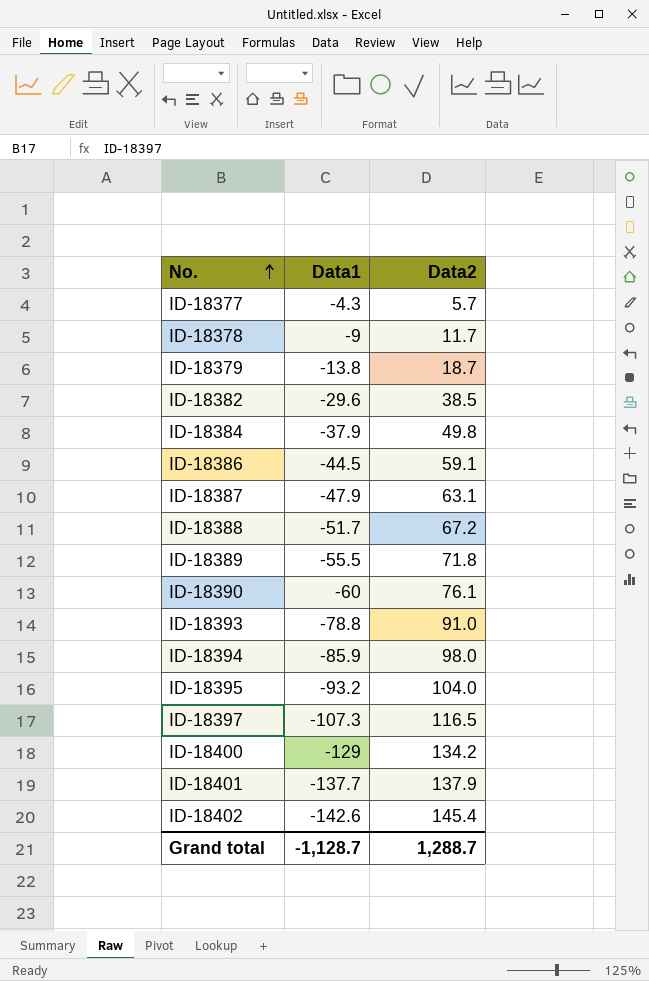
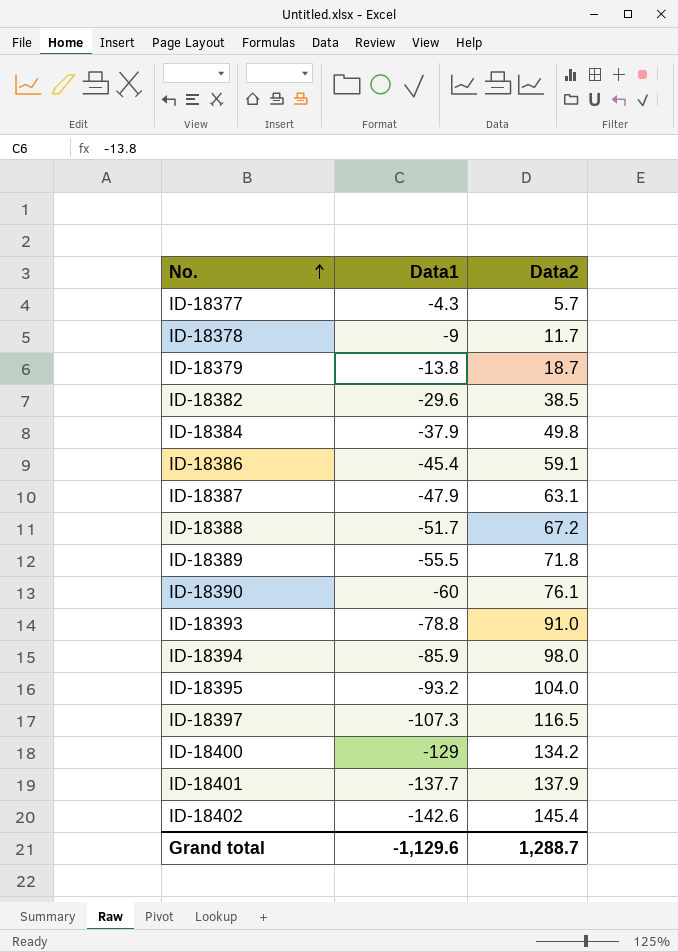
ID-18386 | Data1: -44.5 -> -45.4
Grand total | Data1: -1,128.7 -> -1,129.6

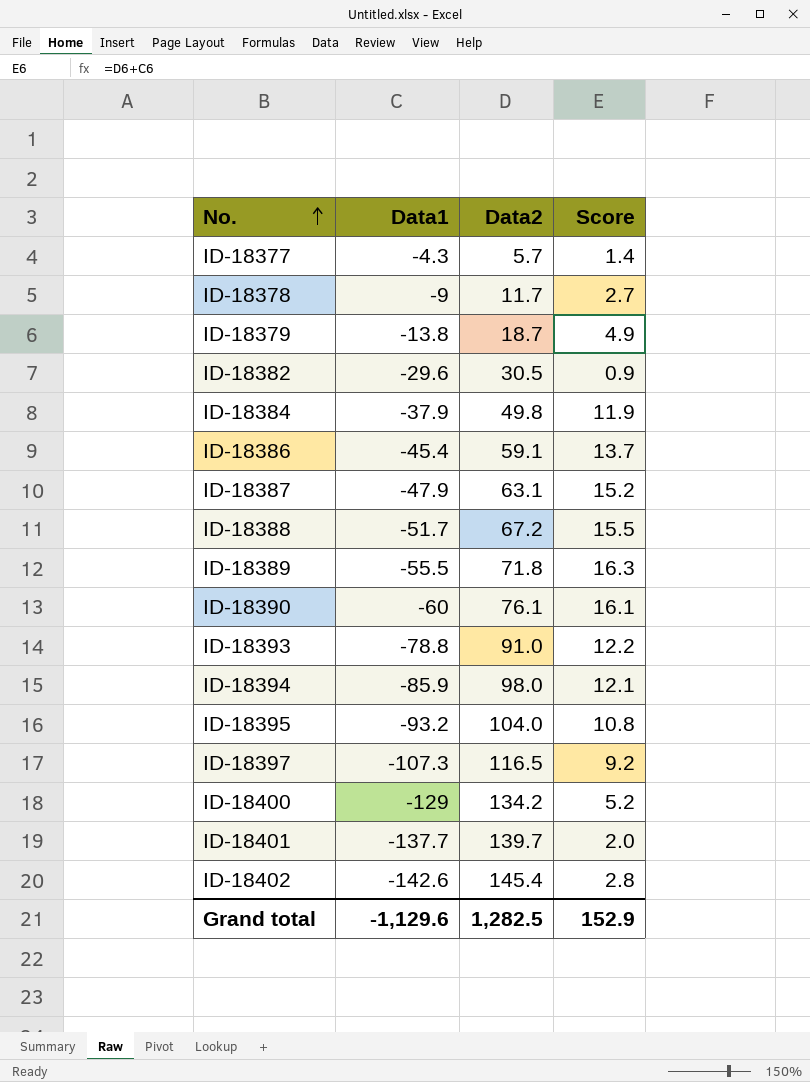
column Score | formula: none -> [Data1] + [Data2]
ID-18382 | Data2: 38.5 -> 30.5
ID-18401 | Data2: 137.9 -> 139.7
Grand total | Data2: 1,288.7 -> 1,282.5

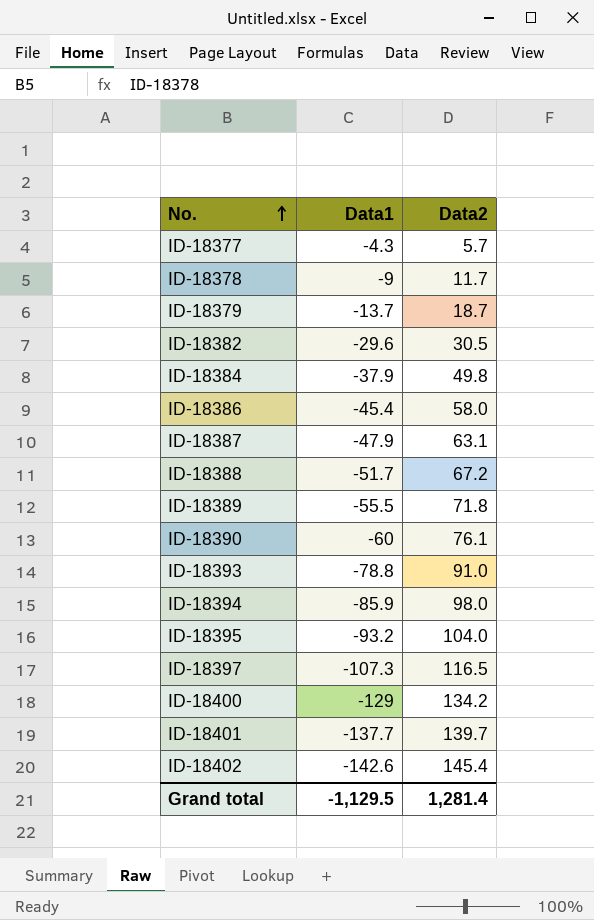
column Score | formula: [Data1] + [Data2] -> none
ID-18379 | Data1: -13.8 -> -13.7
ID-18386 | Data2: 59.1 -> 58.0
Grand total | Data1: -1,129.6 -> -1,129.5
Grand total | Data2: 1,282.5 -> 1,281.4

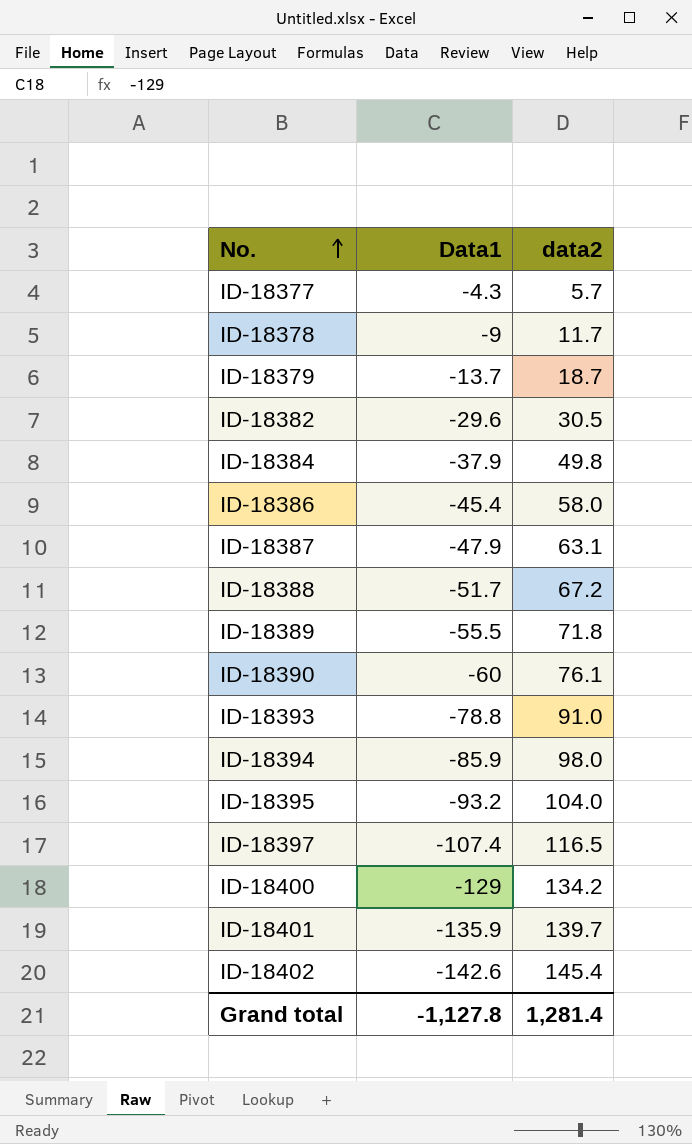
column name: Data2 -> data2
ID-18397 | Data1: -107.3 -> -107.4
ID-18401 | Data1: -137.7 -> -135.9
Grand total | Data1: -1,129.5 -> -1,127.8

